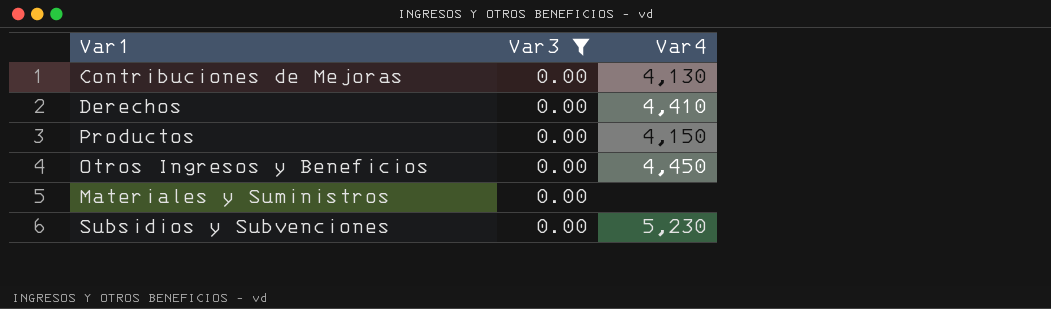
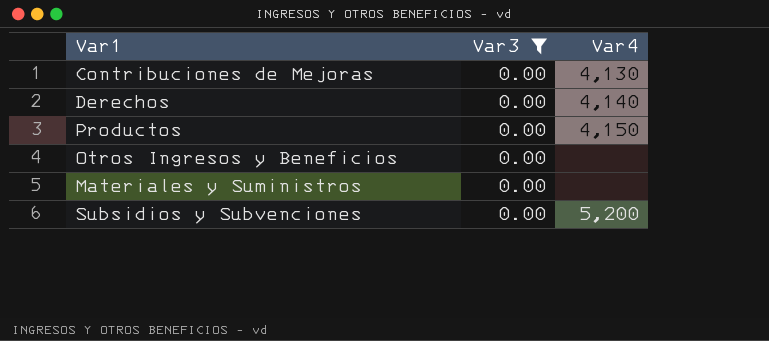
Derechos | Var4: 4,410 -> 4,140
Otros Ingresos y Beneficios | Var4: 4,450 -> none
Subsidios y Subvenciones | Var4: 5,230 -> 5,200

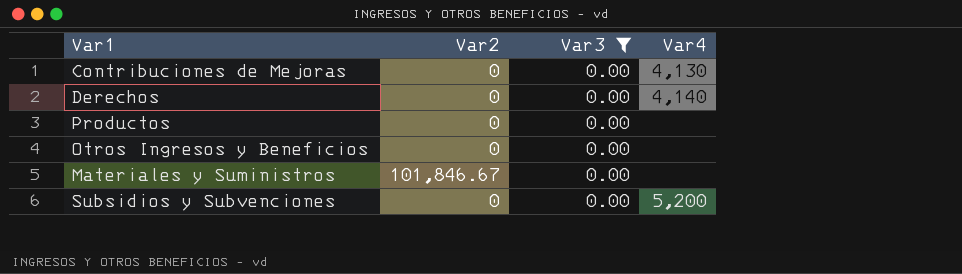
column Var2 | position: none -> 2
Productos | Var4: 4,150 -> none

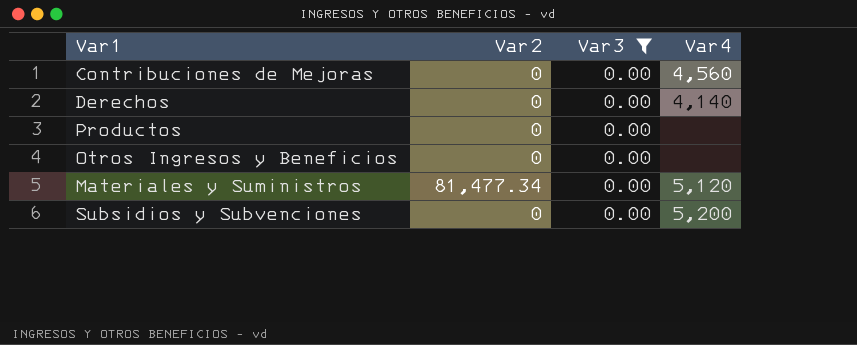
Contribuciones de Mejoras | Var4: 4,130 -> 4,560
Materiales y Suministros | Var2: 101,846.67 -> 81,477.34
Materiales y Suministros | Var4: none -> 5,120

